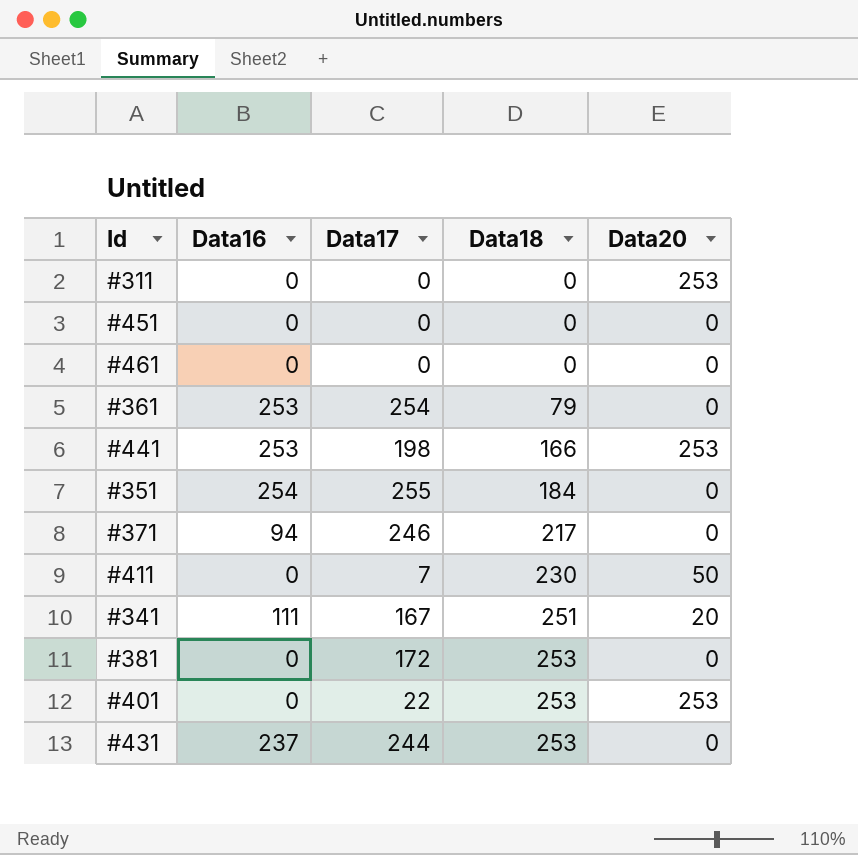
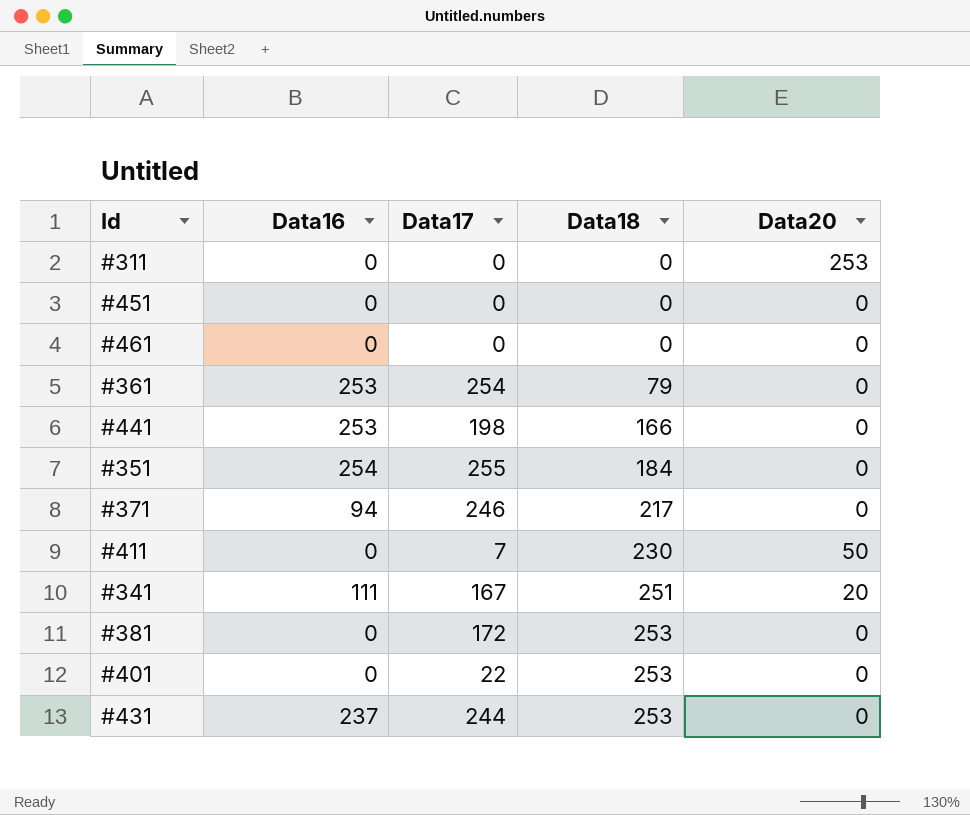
#441 | Data20: 253 -> 0
#401 | Data20: 253 -> 0

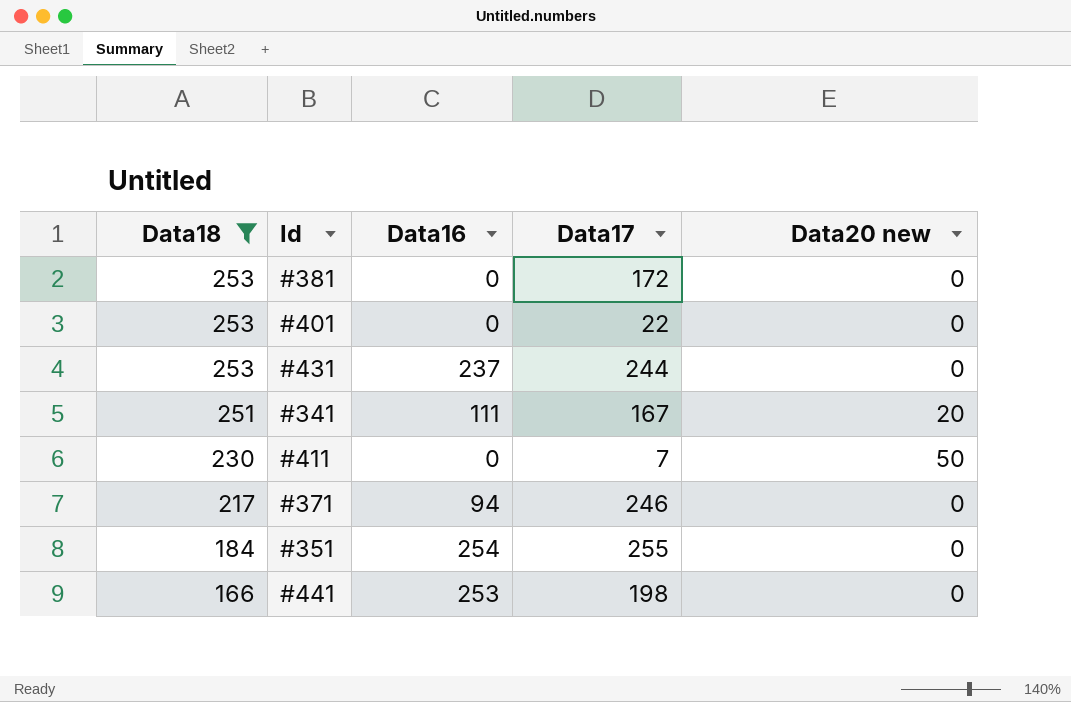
filter: none -> Data18 >= 166
row order: Data18 ascending -> Data18 descending
column Data18 | position: 4 -> 1
column name: Data20 -> Data20 new

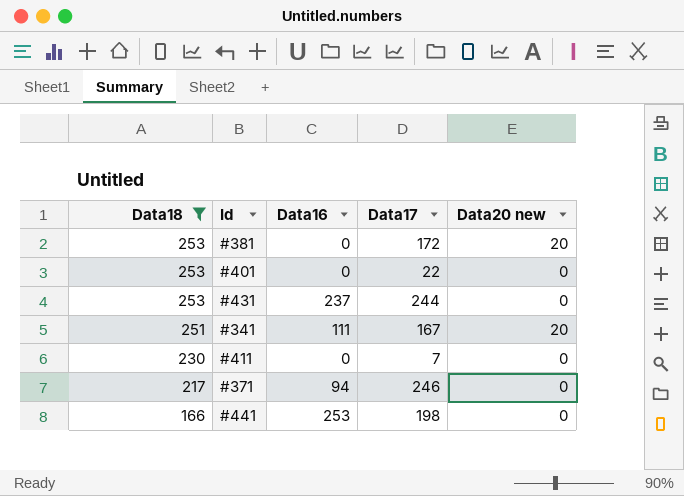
row #351: 184 | 254 | 255 | 0 -> none
#381 | Data20 new: 0 -> 20
#411 | Data20 new: 50 -> 0

